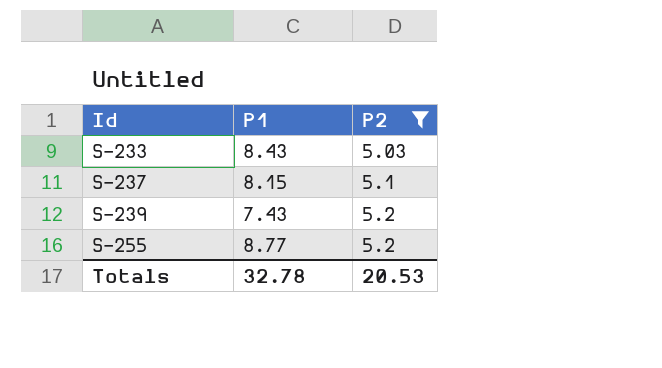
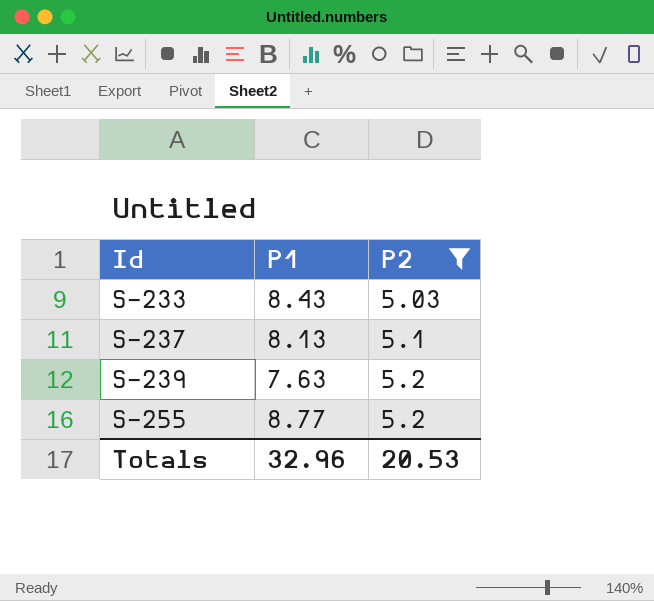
S-237 | P1: 8.15 -> 8.13
S-239 | P1: 7.43 -> 7.63
Totals | P1: 32.78 -> 32.96

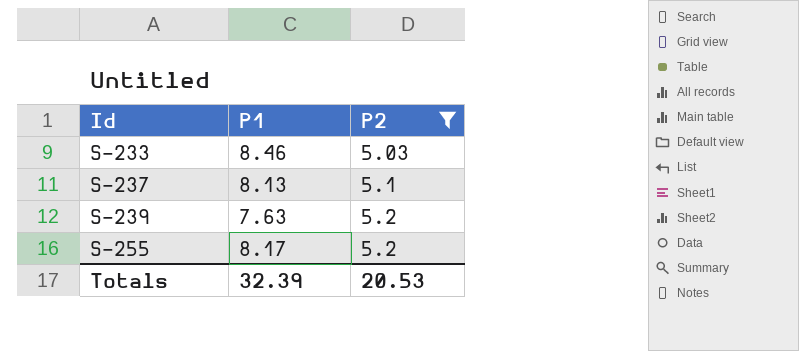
S-233 | P1: 8.43 -> 8.46
S-255 | P1: 8.77 -> 8.17
Totals | P1: 32.96 -> 32.39

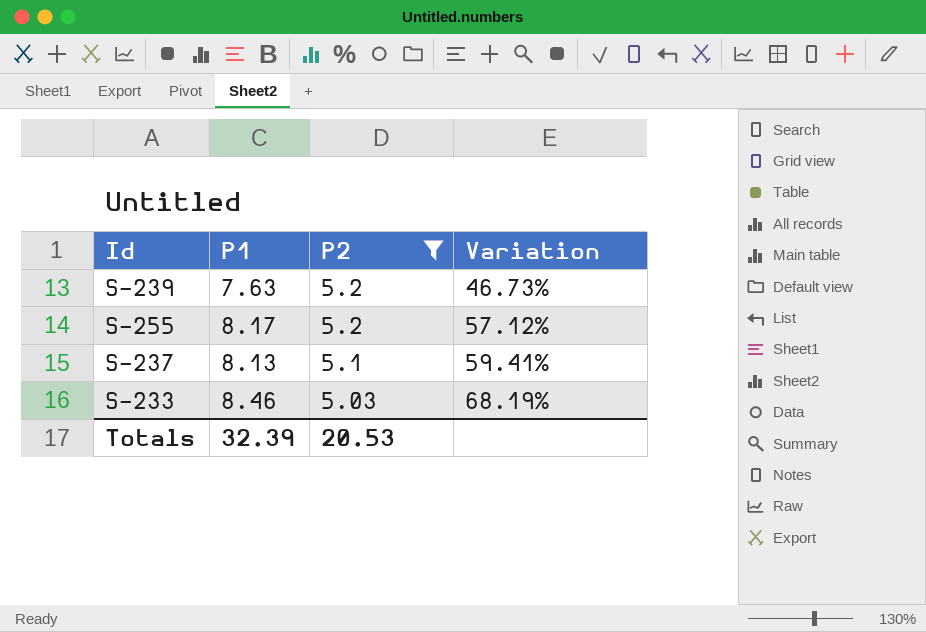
row order: Id ascending -> P2 descending
column Variation | formula: none -> ([P1] - [P2]) / [P2]

